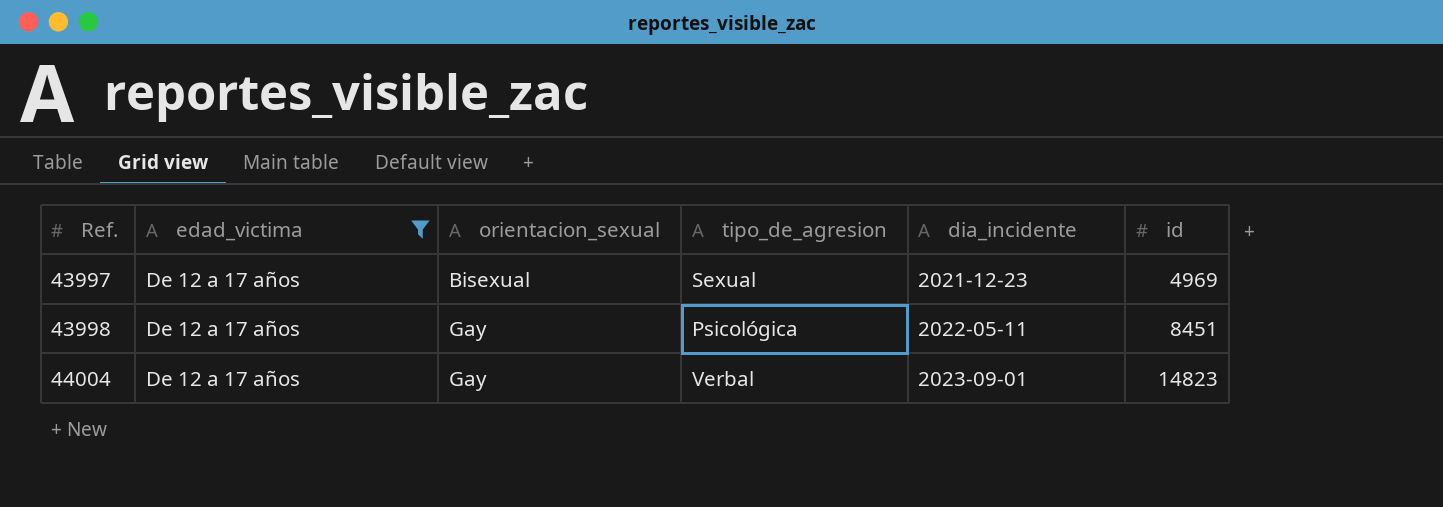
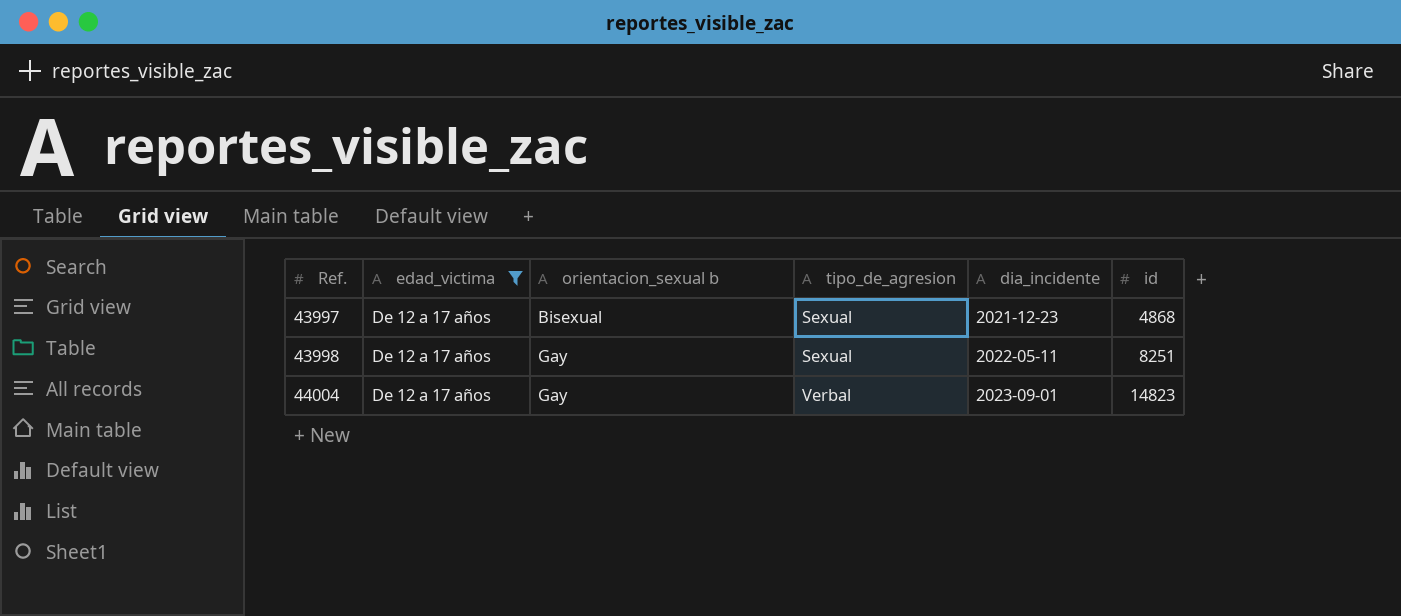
column name: orientacion_sexual -> orientacion_sexual b
43997 | id: 4969 -> 4868
43998 | tipo_de_agresion: Psicológica -> Sexual
43998 | id: 8451 -> 8251

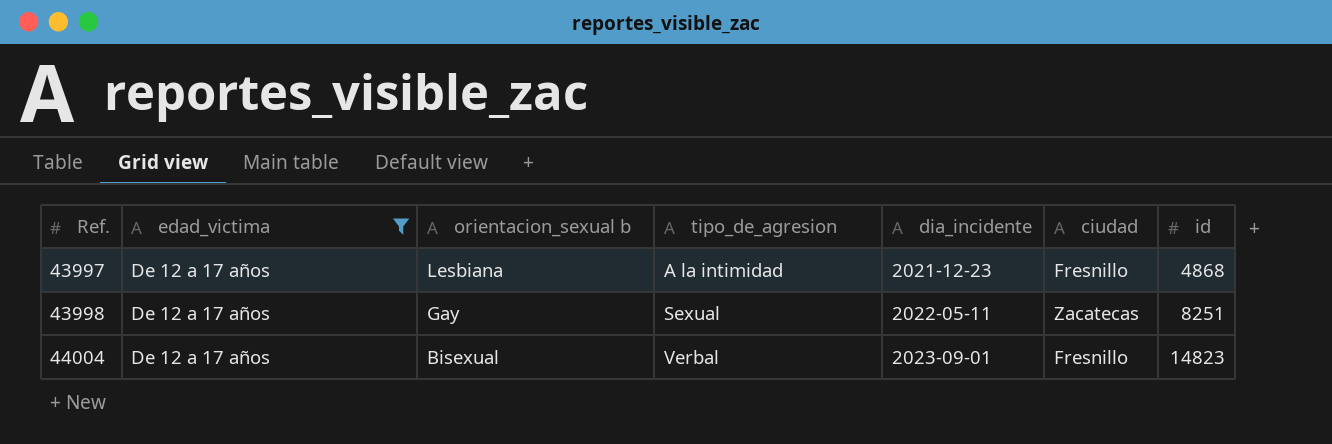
column ciudad | position: none -> 6
43997 | orientacion_sexual b: Bisexual -> Lesbiana
43997 | tipo_de_agresion: Sexual -> A la intimidad
44004 | orientacion_sexual b: Gay -> Bisexual

